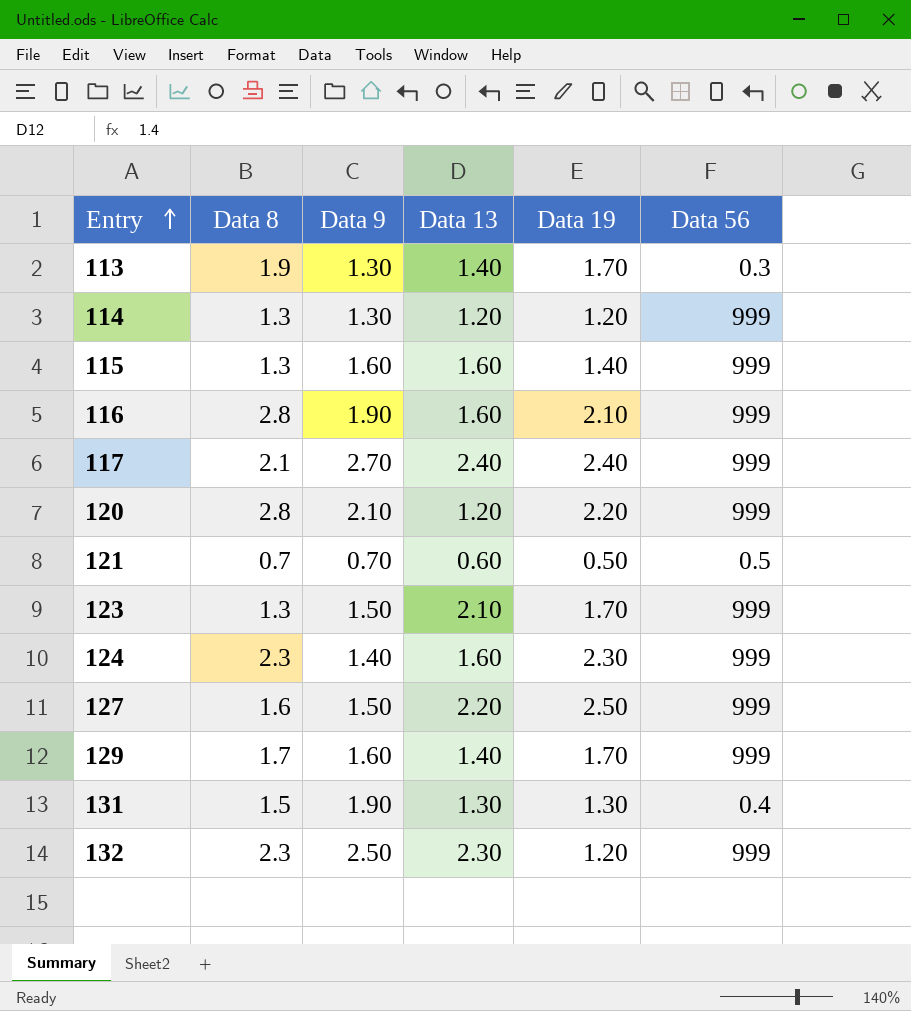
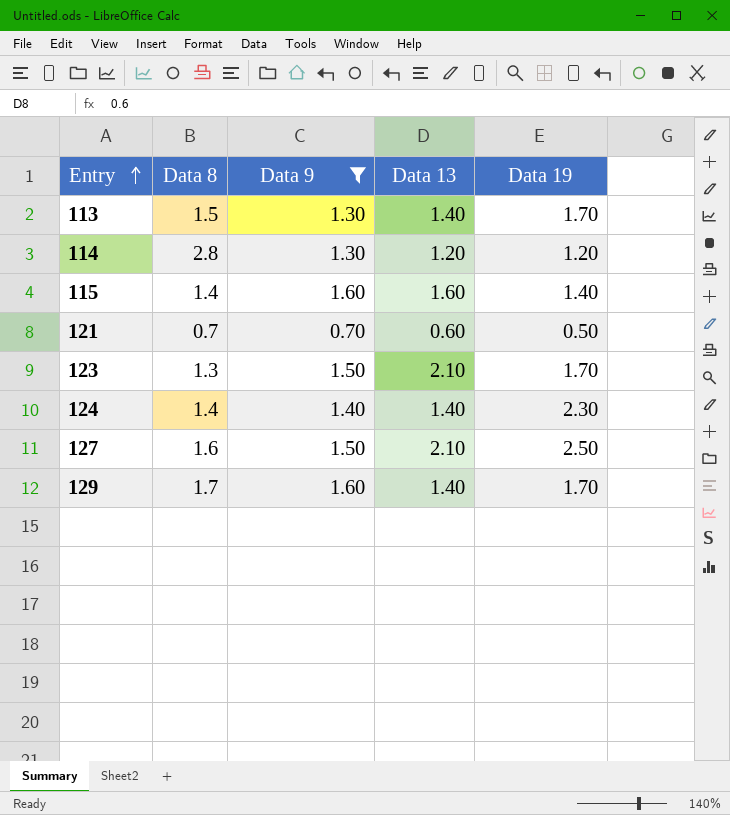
filter: none -> Data 9 <= 1.60
column Data 56 | position: 6 -> none
113 | Data 8: 1.9 -> 1.5
114 | Data 8: 1.3 -> 2.8
115 | Data 8: 1.3 -> 1.4
124 | Data 8: 2.3 -> 1.4
124 | Data 13: 1.60 -> 1.40
127 | Data 13: 2.20 -> 2.10

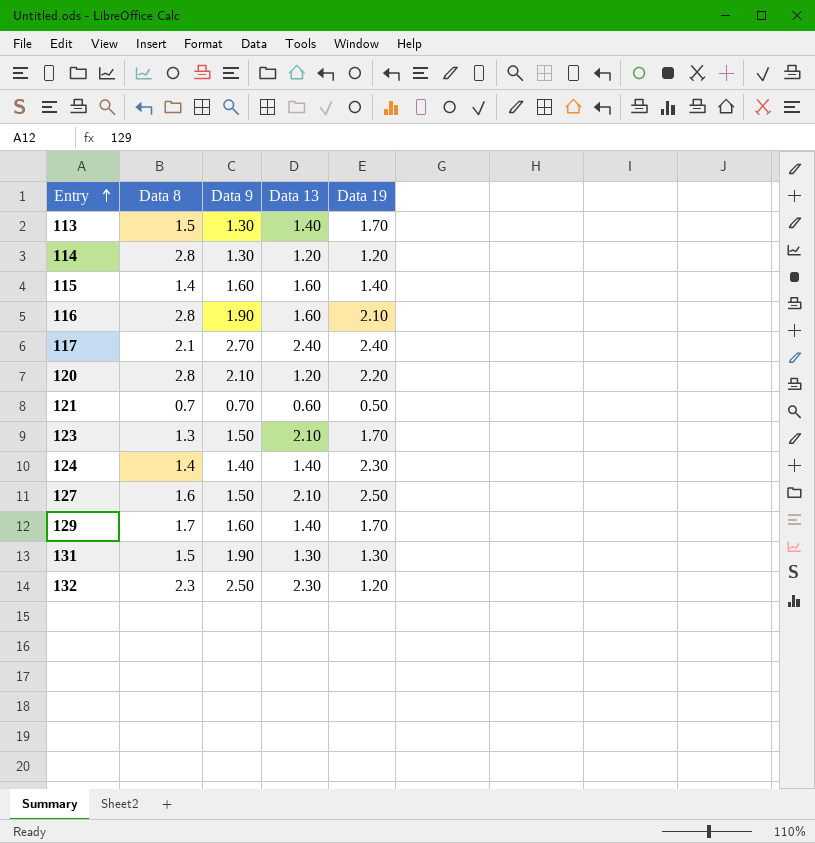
filter: Data 9 <= 1.60 -> none

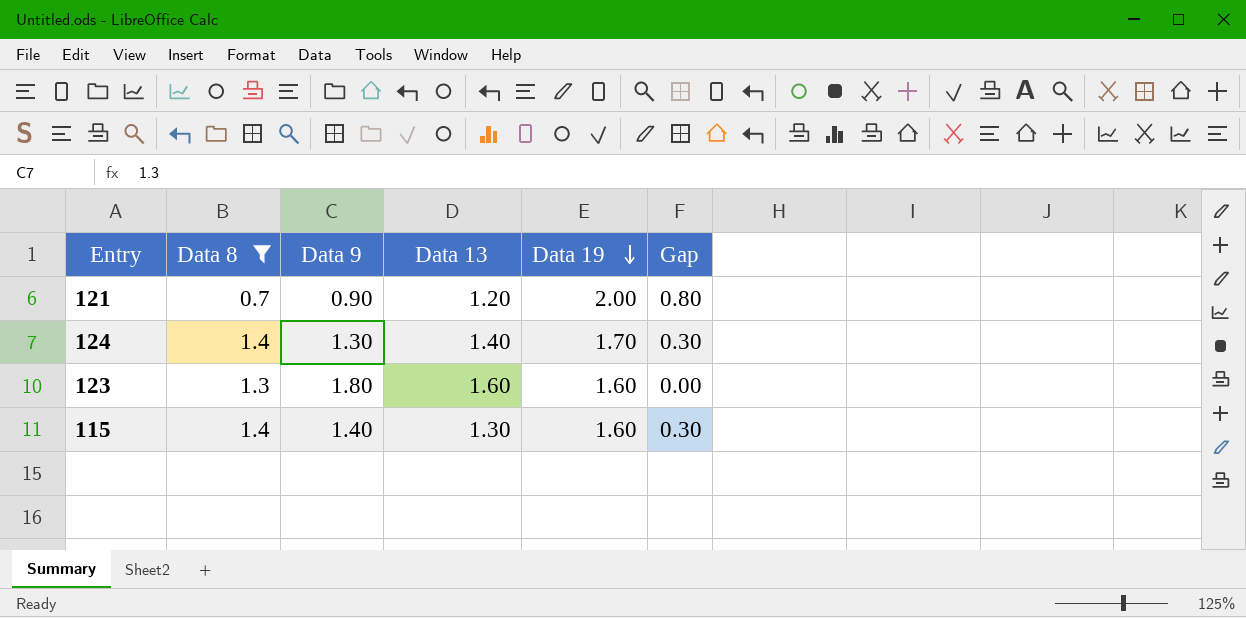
filter: none -> Data 8 <= 1.4
row order: Entry ascending -> Data 19 descending
column Gap | formula: none -> [Data 19] - [Data 13]
121 | Data 9: 0.70 -> 0.90
121 | Data 13: 0.60 -> 1.20
121 | Data 19: 0.50 -> 2.00
124 | Data 9: 1.40 -> 1.30
124 | Data 19: 2.30 -> 1.70
123 | Data 9: 1.50 -> 1.80
123 | Data 13: 2.10 -> 1.60
123 | Data 19: 1.70 -> 1.60
115 | Data 9: 1.60 -> 1.40
115 | Data 13: 1.60 -> 1.30
115 | Data 19: 1.40 -> 1.60

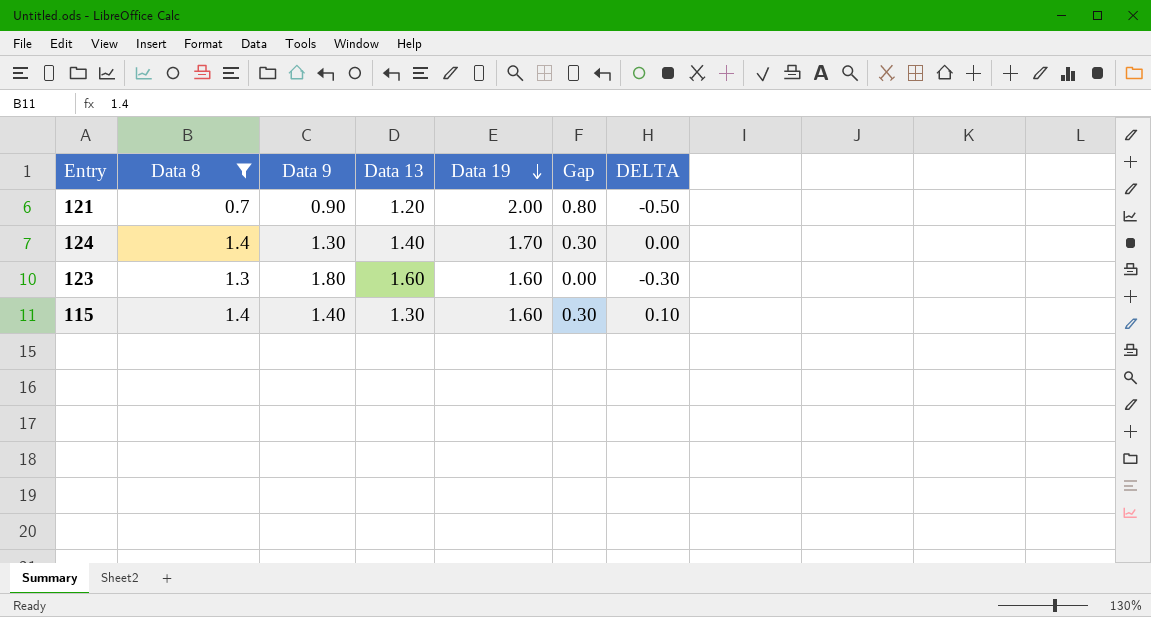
column DELTA | formula: none -> [Data 8] - [Data 13]

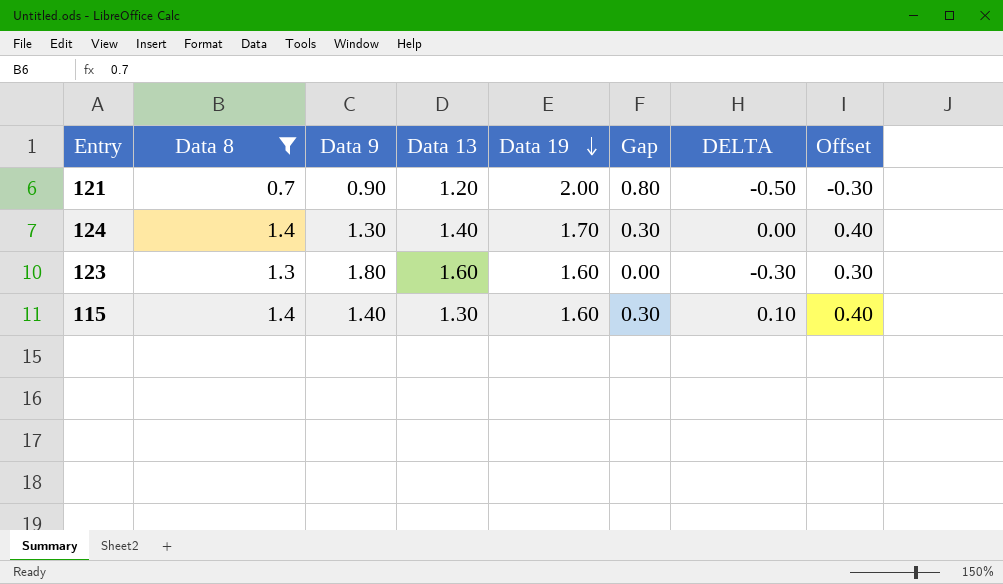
column Offset | formula: none -> [Data 8] - 1

